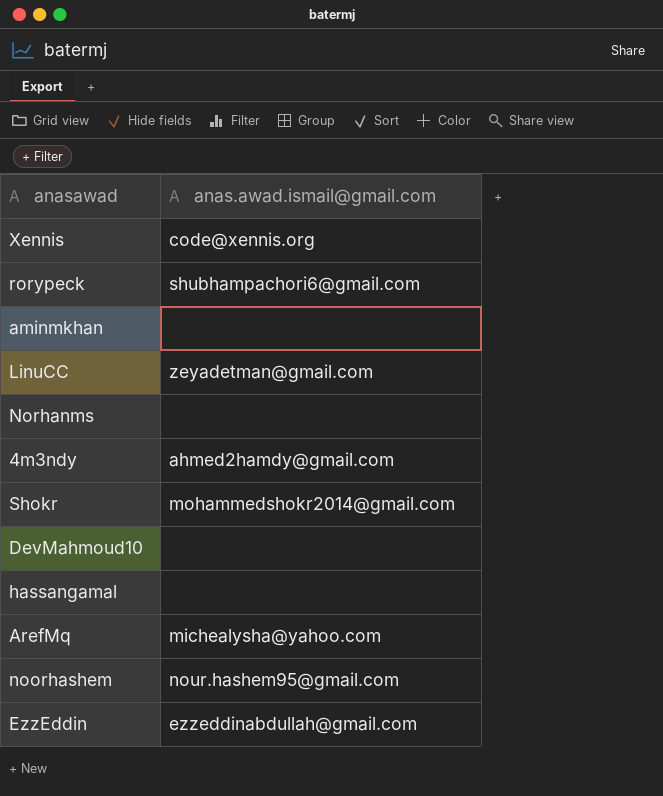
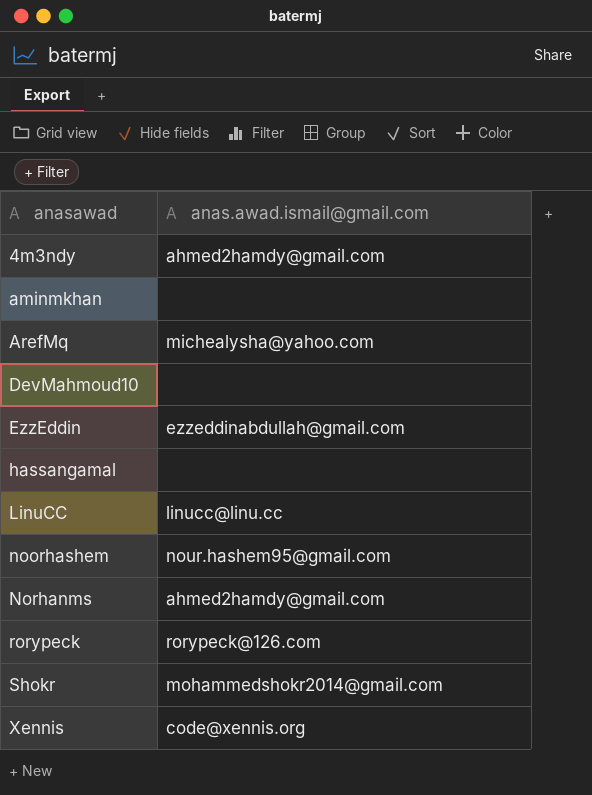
row order: none -> anasawad ascending
LinuCC | anas.awad.ismail@gmail.com: zeyadetman@gmail.com -> linucc@linu.cc
Norhanms | anas.awad.ismail@gmail.com: none -> ahmed2hamdy@gmail.com
rorypeck | anas.awad.ismail@gmail.com: shubhampachori6@gmail.com -> rorypeck@126.com

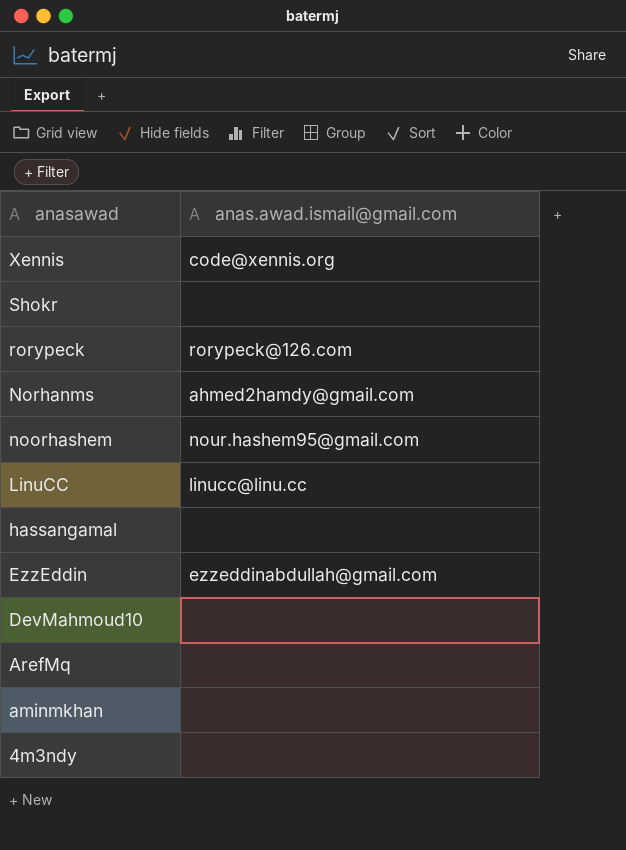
row order: anasawad ascending -> anasawad descending
Shokr | anas.awad.ismail@gmail.com: mohammedshokr2014@gmail.com -> none
ArefMq | anas.awad.ismail@gmail.com: michealysha@yahoo.com -> none
4m3ndy | anas.awad.ismail@gmail.com: ahmed2hamdy@gmail.com -> none

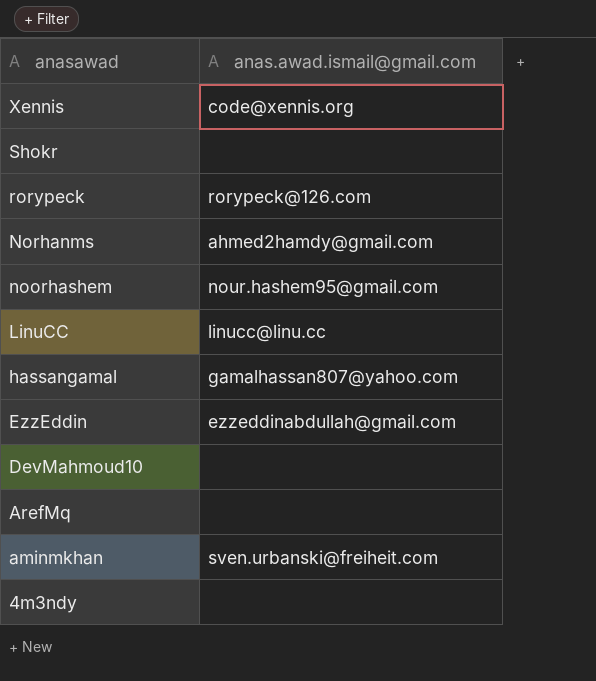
hassangamal | anas.awad.ismail@gmail.com: none -> gamalhassan807@yahoo.com
aminmkhan | anas.awad.ismail@gmail.com: none -> sven.urbanski@freiheit.com

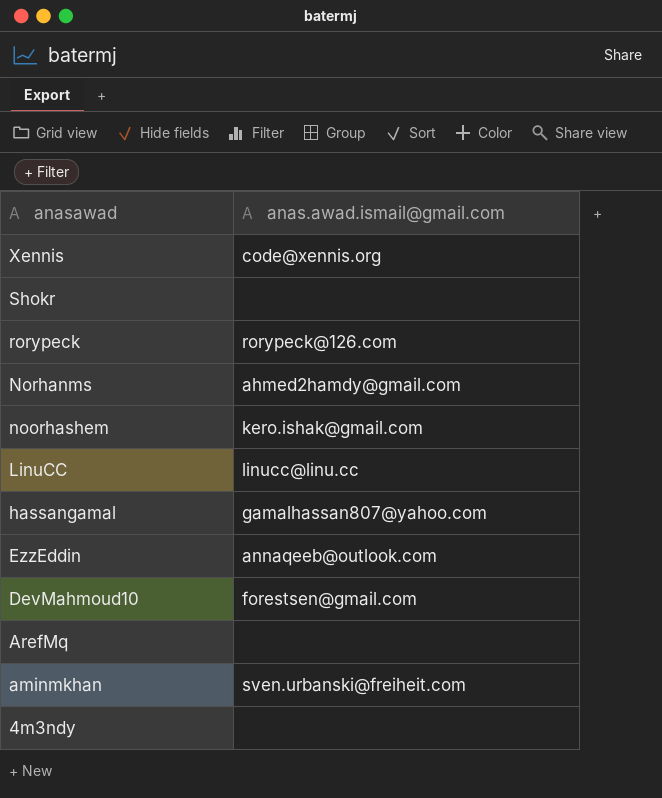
noorhashem | anas.awad.ismail@gmail.com: nour.hashem95@gmail.com -> kero.ishak@gmail.com
EzzEddin | anas.awad.ismail@gmail.com: ezzeddinabdullah@gmail.com -> annaqeeb@outlook.com
DevMahmoud10 | anas.awad.ismail@gmail.com: none -> forestsen@gmail.com

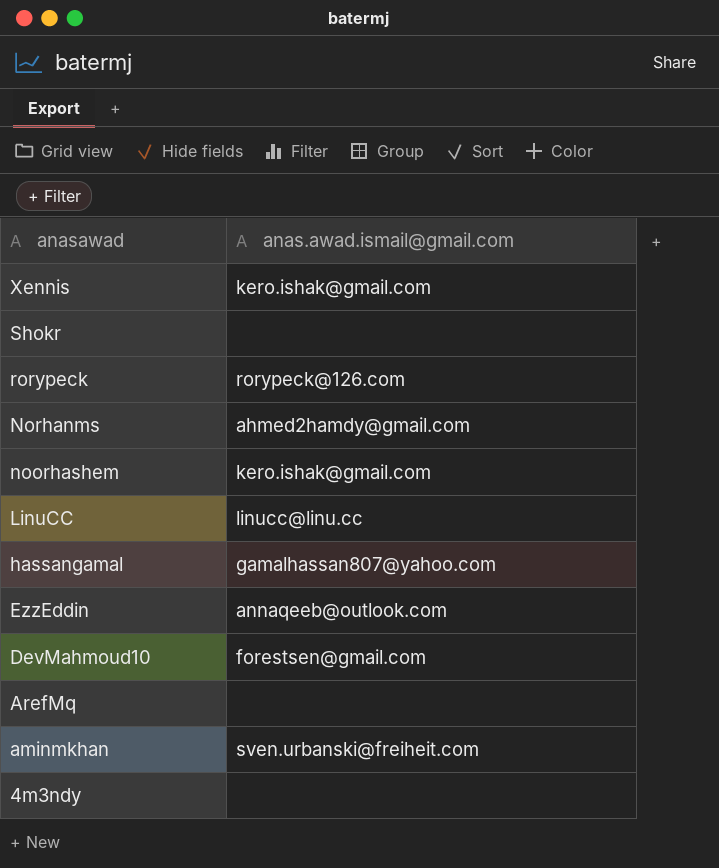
Xennis | anas.awad.ismail@gmail.com: code@xennis.org -> kero.ishak@gmail.com

